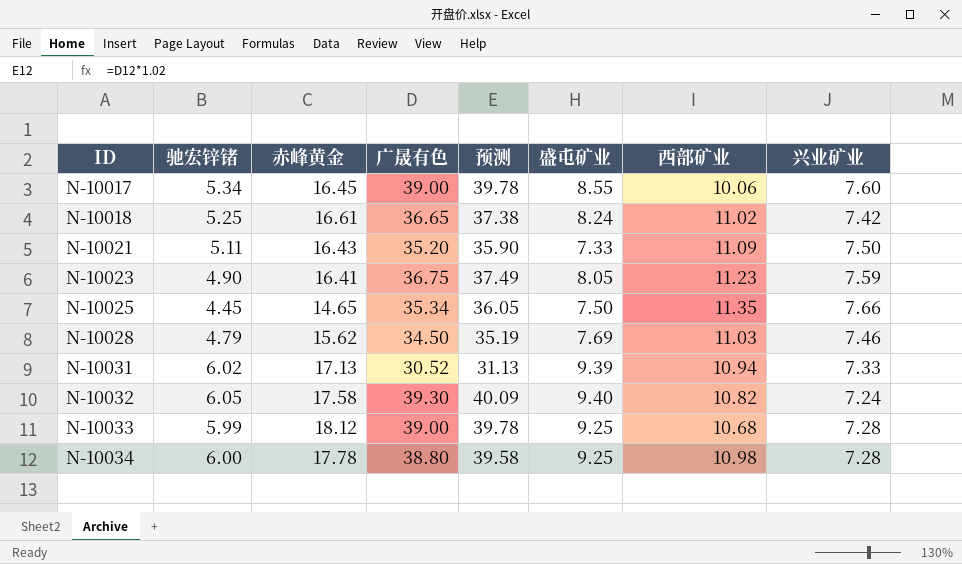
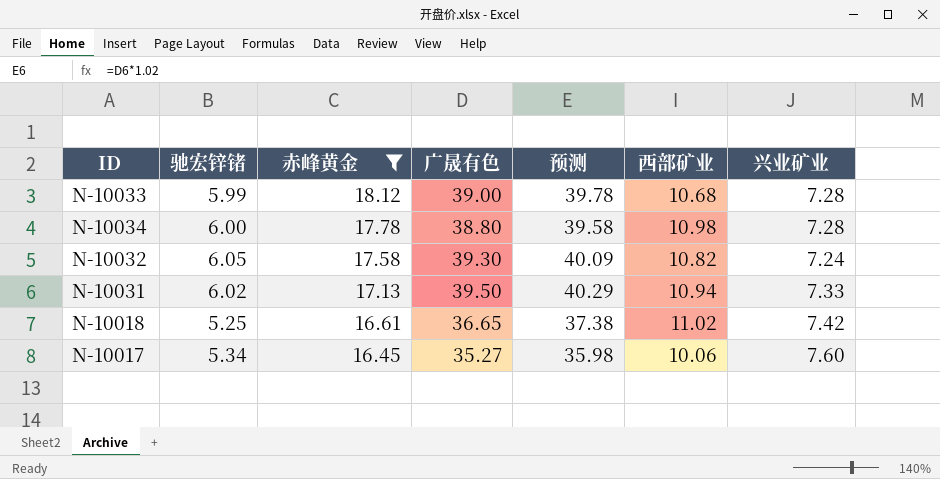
filter: none -> 赤峰黄金 >= 16.45
row order: ID ascending -> 赤峰黄金 descending
column 盛屯矿业 | position: 6 -> none
N-10031 | 广晟有色: 30.52 -> 39.50
N-10031 | 预测: 31.13 -> 40.29
N-10017 | 广晟有色: 39.00 -> 35.27
N-10017 | 预测: 39.78 -> 35.98

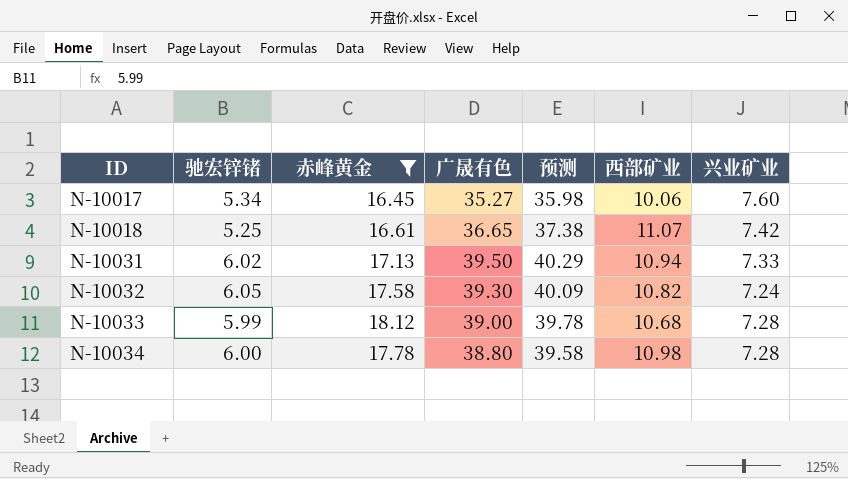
row order: 赤峰黄金 descending -> ID ascending
N-10018 | 西部矿业: 11.02 -> 11.07

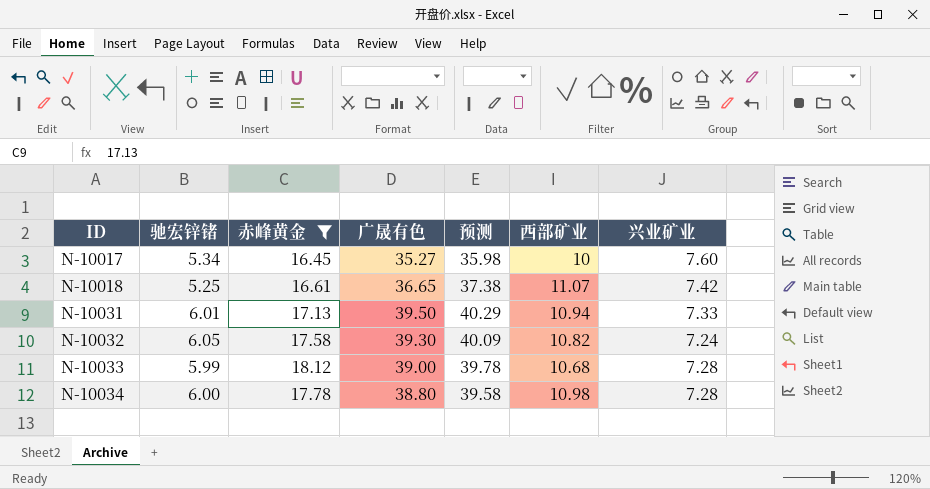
N-10017 | 西部矿业: 10.06 -> 10
N-10031 | 驰宏锌锗: 6.02 -> 6.01

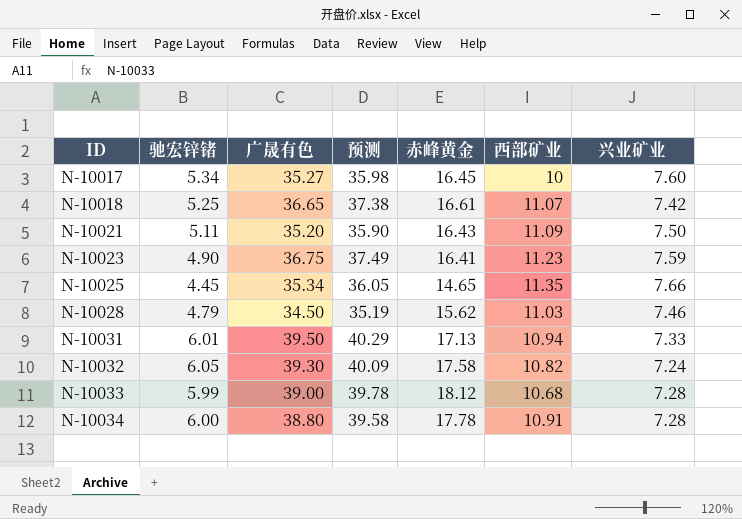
filter: 赤峰黄金 >= 16.45 -> none
column 赤峰黄金 | position: 3 -> 5
N-10034 | 西部矿业: 10.98 -> 10.91

